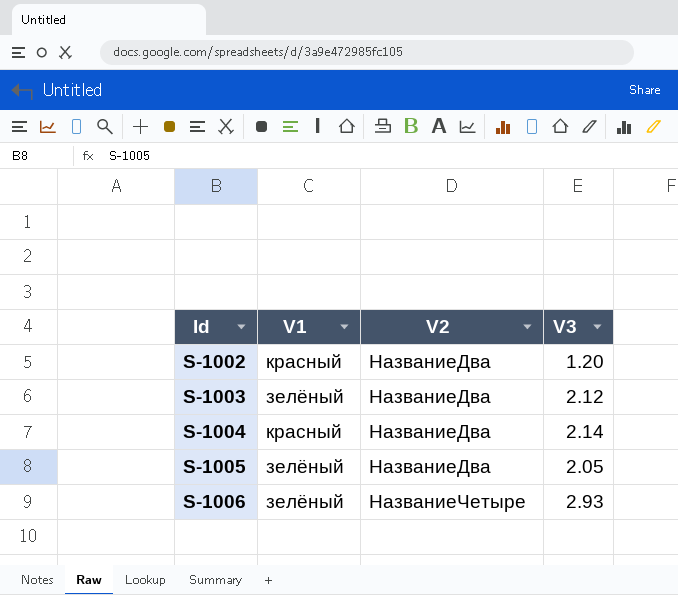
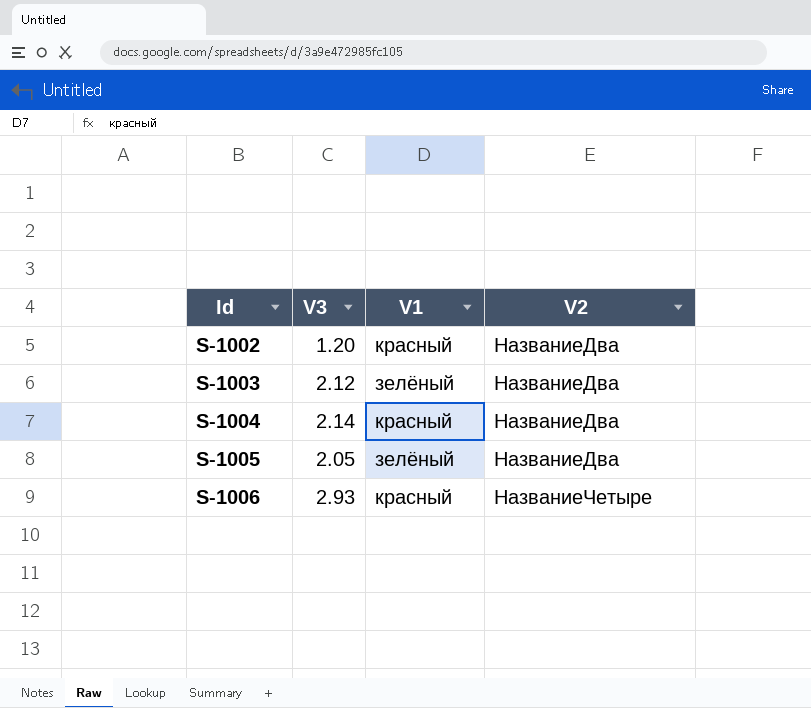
column V3 | position: 4 -> 2
S-1006 | V1: зелёный -> красный

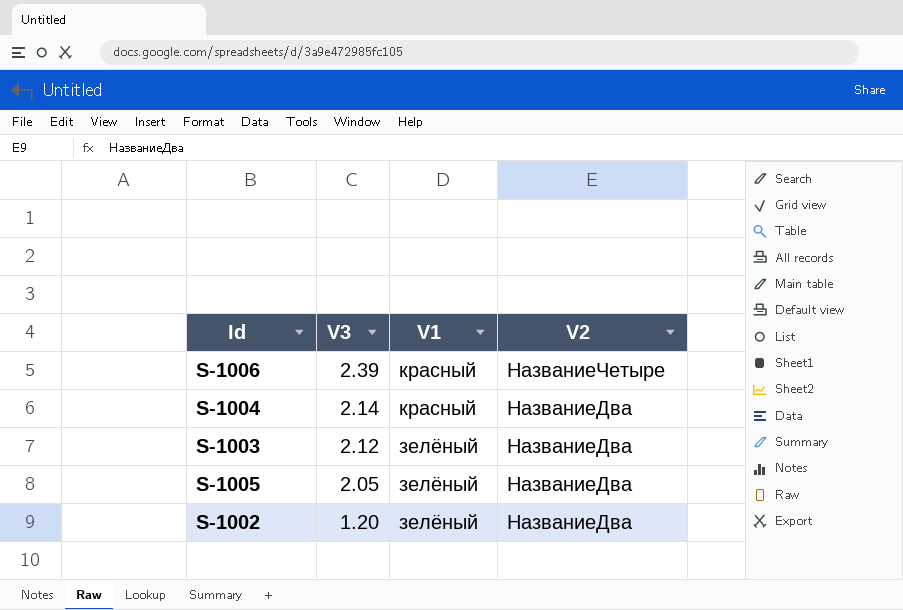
row order: Id ascending -> V3 descending
S-1006 | V3: 2.93 -> 2.39
S-1002 | V1: красный -> зелёный

